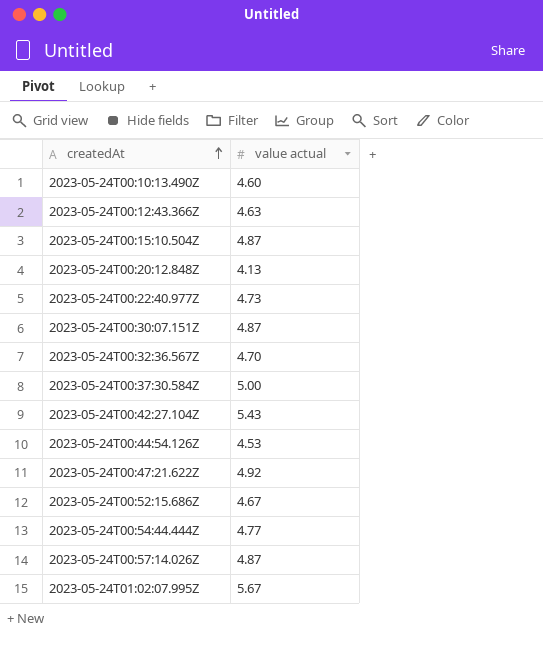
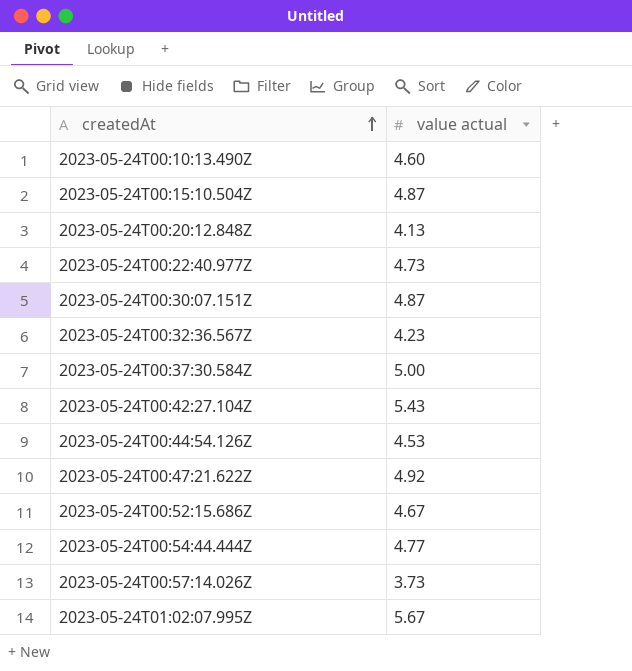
row 2023-05-24T00:12:43.366Z: 4.63 -> none
2023-05-24T00:32:36.567Z | value actual: 4.70 -> 4.23
2023-05-24T00:57:14.026Z | value actual: 4.87 -> 3.73

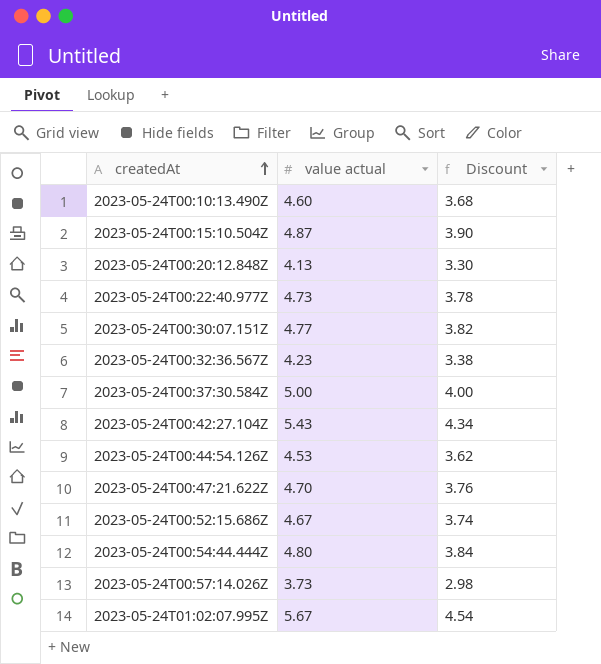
column Discount | formula: none -> [value actual] * 0.8
2023-05-24T00:30:07.151Z | value actual: 4.87 -> 4.77
2023-05-24T00:47:21.622Z | value actual: 4.92 -> 4.70
2023-05-24T00:54:44.444Z | value actual: 4.77 -> 4.80

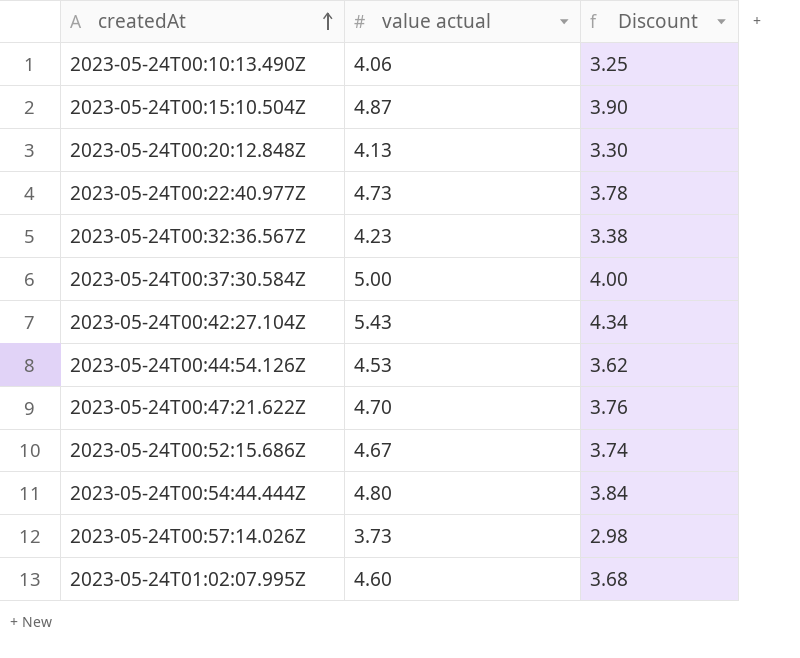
row 2023-05-24T00:30:07.151Z: 4.77 | 3.82 -> none
2023-05-24T00:10:13.490Z | value actual: 4.60 -> 4.06
2023-05-24T00:10:13.490Z | Discount: 3.68 -> 3.25
2023-05-24T01:02:07.995Z | value actual: 5.67 -> 4.60
2023-05-24T01:02:07.995Z | Discount: 4.54 -> 3.68

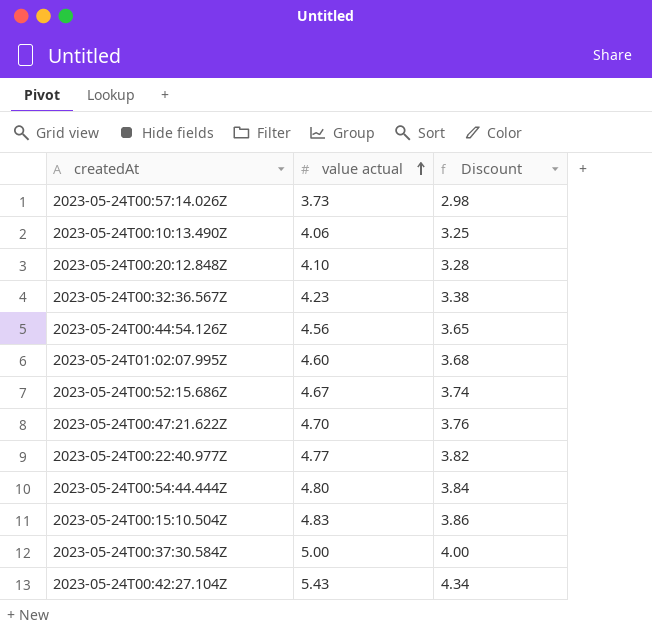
row order: createdAt ascending -> value actual ascending
2023-05-24T00:20:12.848Z | value actual: 4.13 -> 4.10
2023-05-24T00:20:12.848Z | Discount: 3.30 -> 3.28
2023-05-24T00:44:54.126Z | value actual: 4.53 -> 4.56
2023-05-24T00:44:54.126Z | Discount: 3.62 -> 3.65
2023-05-24T00:22:40.977Z | value actual: 4.73 -> 4.77
2023-05-24T00:22:40.977Z | Discount: 3.78 -> 3.82
2023-05-24T00:15:10.504Z | value actual: 4.87 -> 4.83
2023-05-24T00:15:10.504Z | Discount: 3.90 -> 3.86

